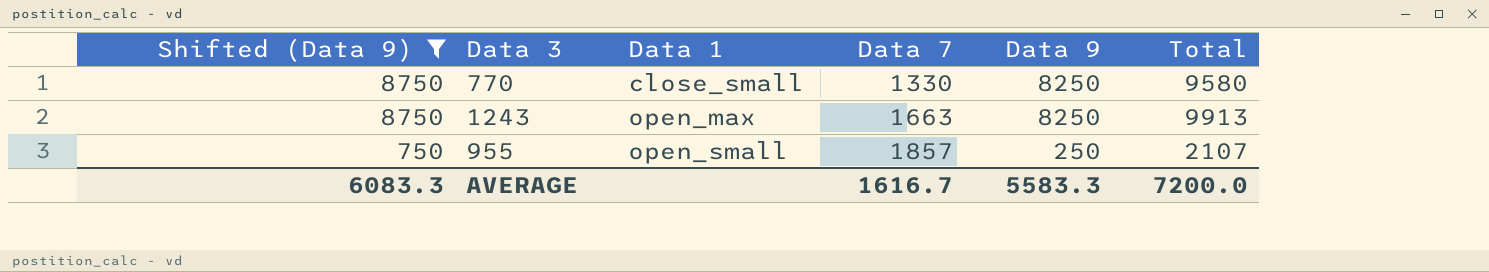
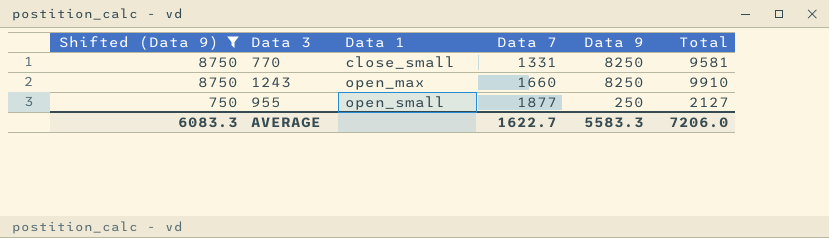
770 | Data 7: 1330 -> 1331
770 | Total: 9580 -> 9581
1243 | Data 7: 1663 -> 1660
1243 | Total: 9913 -> 9910
955 | Data 7: 1857 -> 1877
955 | Total: 2107 -> 2127
AVERAGE | Data 7: 1616.7 -> 1622.7
AVERAGE | Total: 7200.0 -> 7206.0

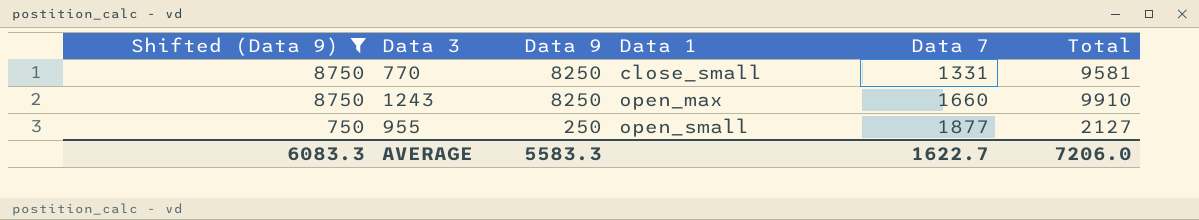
column Data 9 | position: 5 -> 3

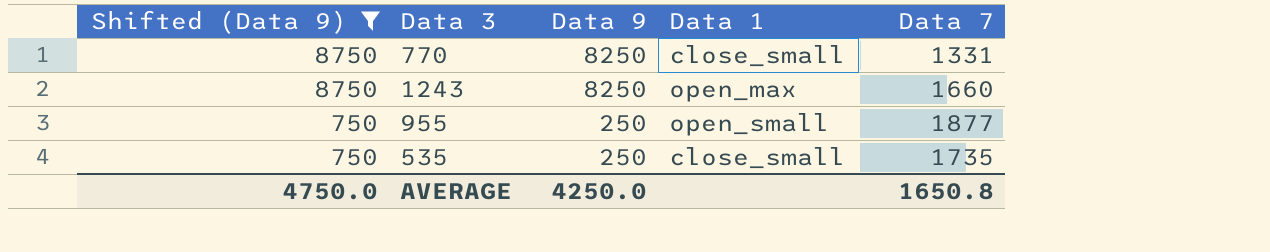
column Total | formula: [Data 9] + [Data 7] -> none
row 535: none -> 750 | 250 | close_small | 1735
AVERAGE | Shifted (Data 9): 6083.3 -> 4750.0
AVERAGE | Data 9: 5583.3 -> 4250.0
AVERAGE | Data 7: 1622.7 -> 1650.8

